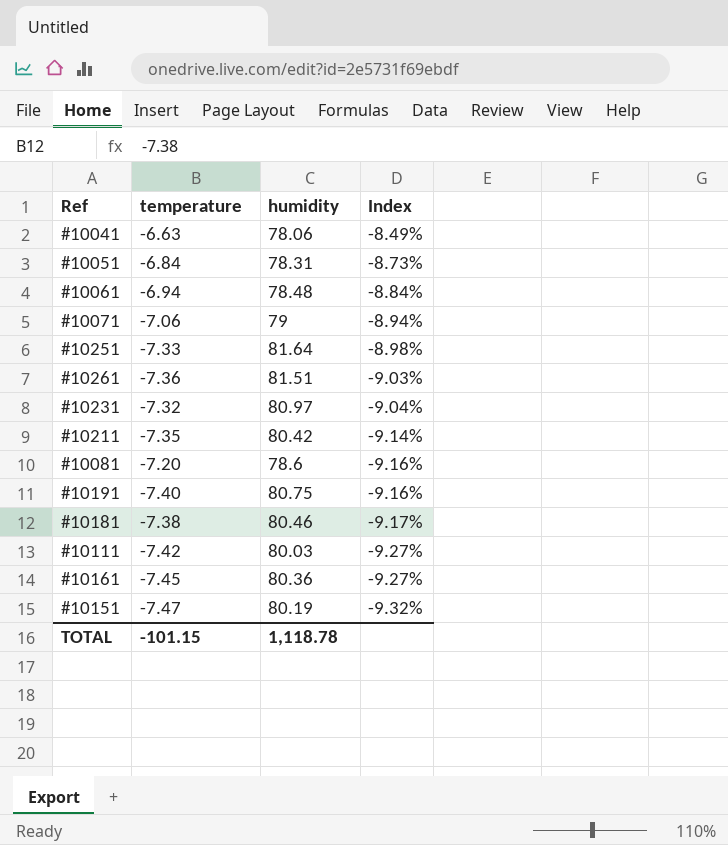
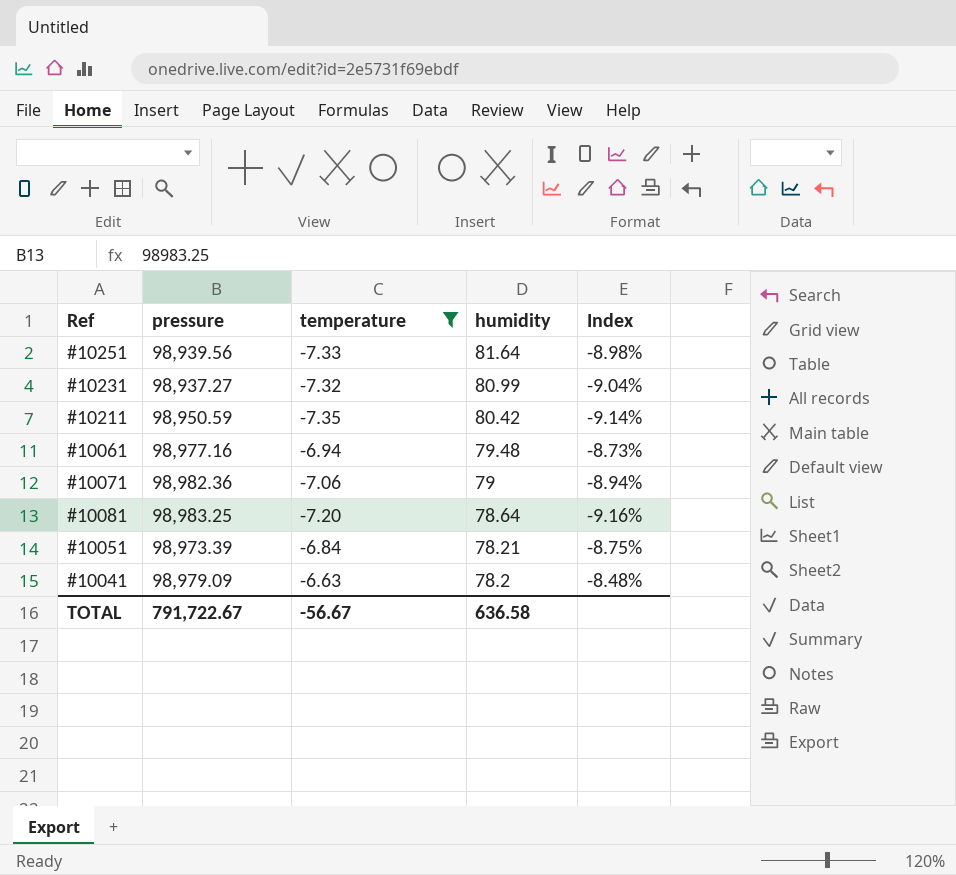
filter: none -> temperature >= -7.35
row order: Index descending -> humidity descending
column pressure | position: none -> 2
#10231 | humidity: 80.97 -> 80.99
#10061 | humidity: 78.48 -> 79.48
#10061 | Index: -8.84% -> -8.73%
#10081 | humidity: 78.6 -> 78.64
#10051 | humidity: 78.31 -> 78.21
#10051 | Index: -8.73% -> -8.75%
#10041 | humidity: 78.06 -> 78.2
#10041 | Index: -8.49% -> -8.48%
TOTAL | temperature: -101.15 -> -56.67
TOTAL | humidity: 1,118.78 -> 636.58

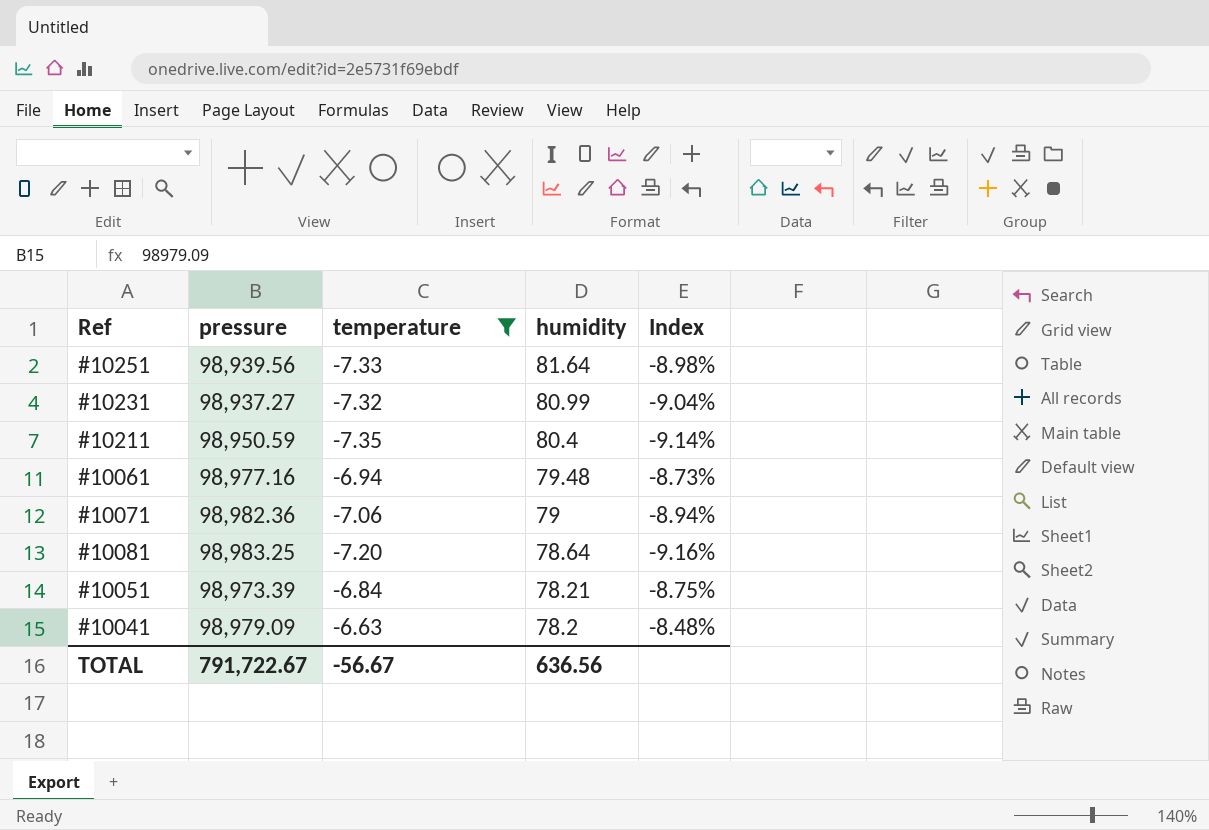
#10211 | humidity: 80.42 -> 80.4
TOTAL | humidity: 636.58 -> 636.56

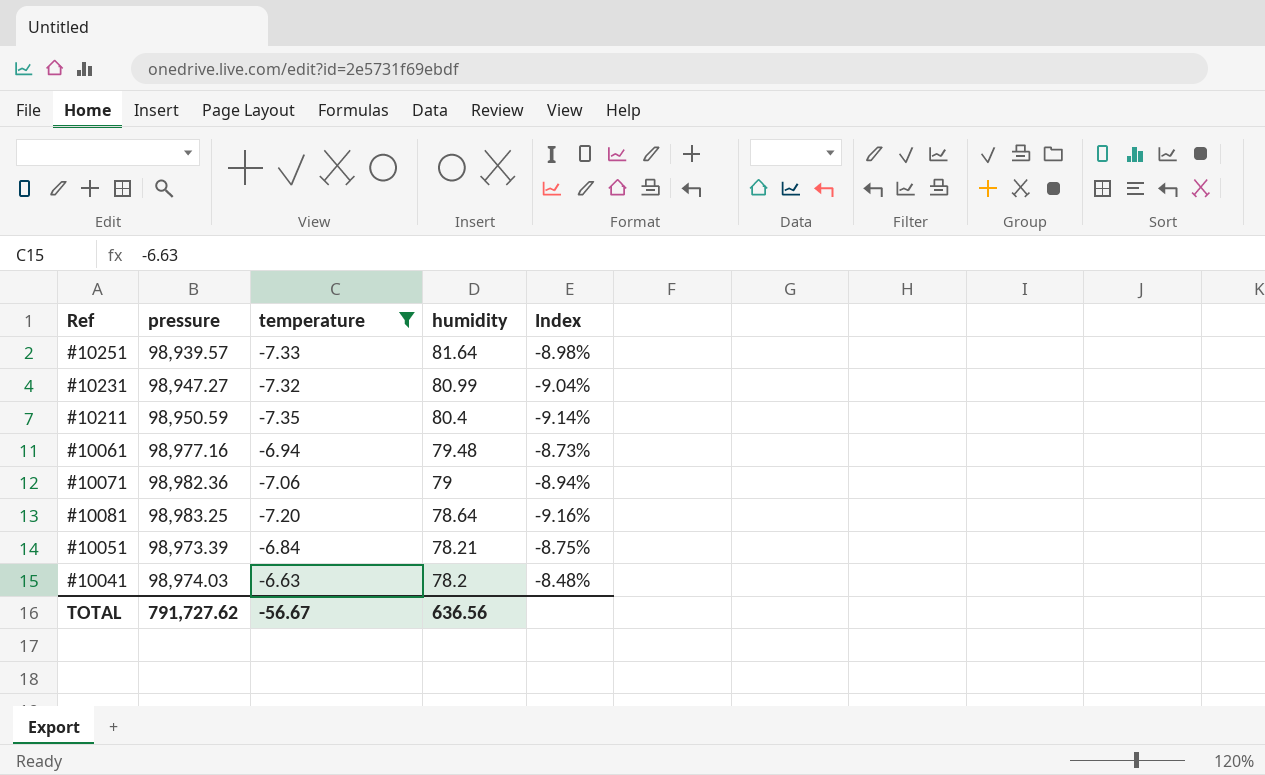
#10251 | pressure: 98,939.56 -> 98,939.57
#10231 | pressure: 98,937.27 -> 98,947.27
#10041 | pressure: 98,979.09 -> 98,974.03
TOTAL | pressure: 791,722.67 -> 791,727.62

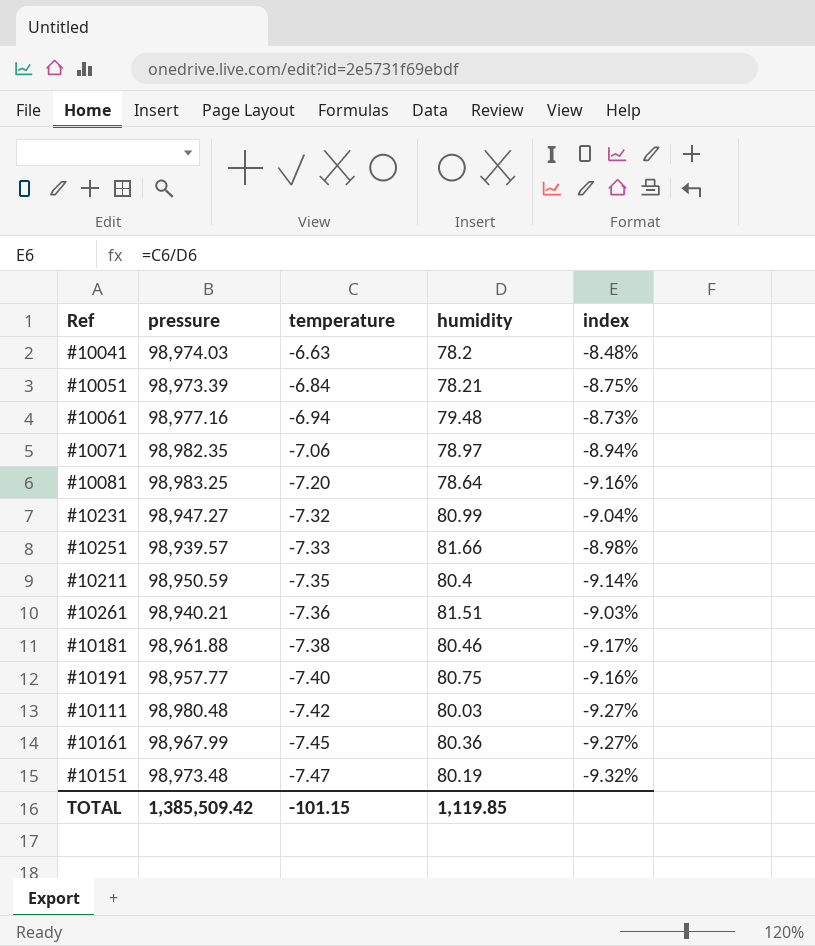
filter: temperature >= -7.35 -> none
row order: humidity descending -> temperature descending
column name: Index -> index
#10071 | pressure: 98,982.36 -> 98,982.35
#10071 | humidity: 79 -> 78.97
#10251 | humidity: 81.64 -> 81.66
TOTAL | pressure: 791,727.62 -> 1,385,509.42
TOTAL | temperature: -56.67 -> -101.15
TOTAL | humidity: 636.56 -> 1,119.85

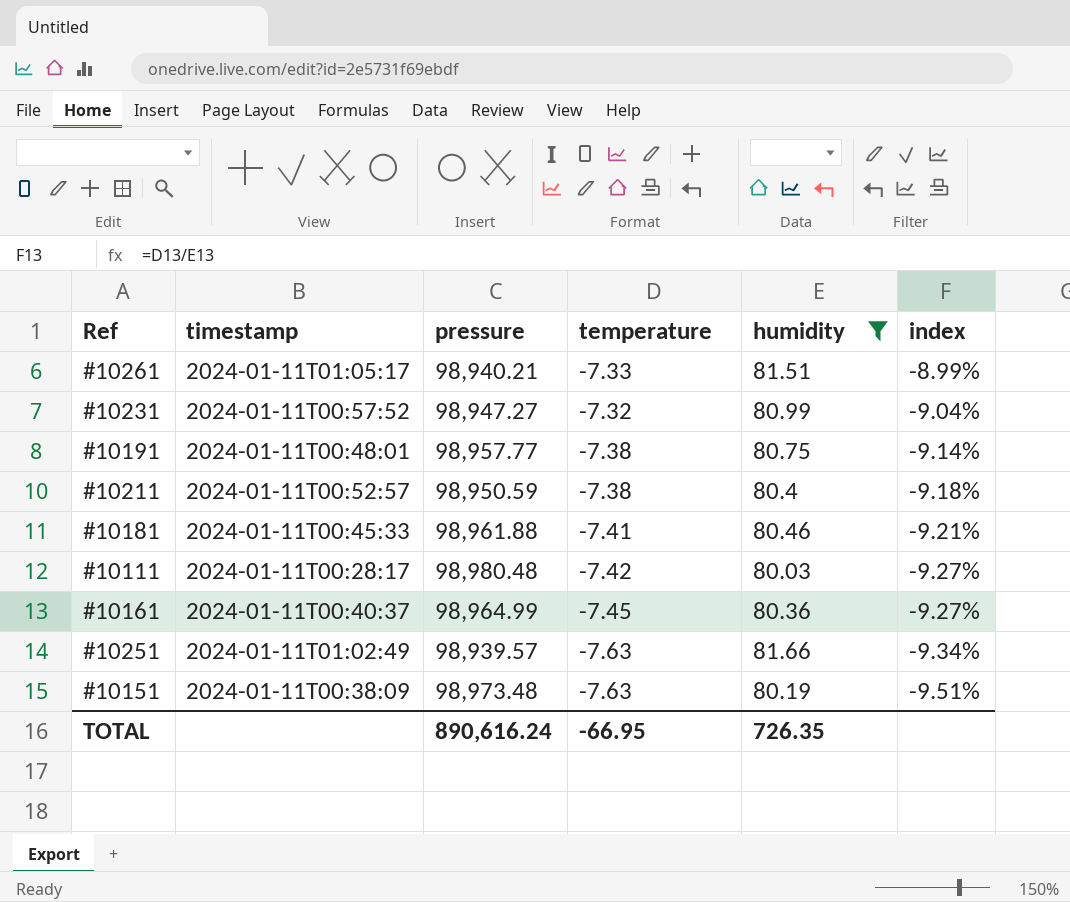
filter: none -> humidity >= 80.03
row order: temperature descending -> index descending
column timestamp | position: none -> 2
#10261 | temperature: -7.36 -> -7.33
#10261 | index: -9.03% -> -8.99%
#10191 | temperature: -7.40 -> -7.38
#10191 | index: -9.16% -> -9.14%
#10211 | temperature: -7.35 -> -7.38
#10211 | index: -9.14% -> -9.18%
#10181 | temperature: -7.38 -> -7.41
#10181 | index: -9.17% -> -9.21%
#10161 | pressure: 98,967.99 -> 98,964.99
#10251 | temperature: -7.33 -> -7.63
#10251 | index: -8.98% -> -9.34%
#10151 | temperature: -7.47 -> -7.63
#10151 | index: -9.32% -> -9.51%
TOTAL | pressure: 1,385,509.42 -> 890,616.24
TOTAL | temperature: -101.15 -> -66.95
TOTAL | humidity: 1,119.85 -> 726.35

